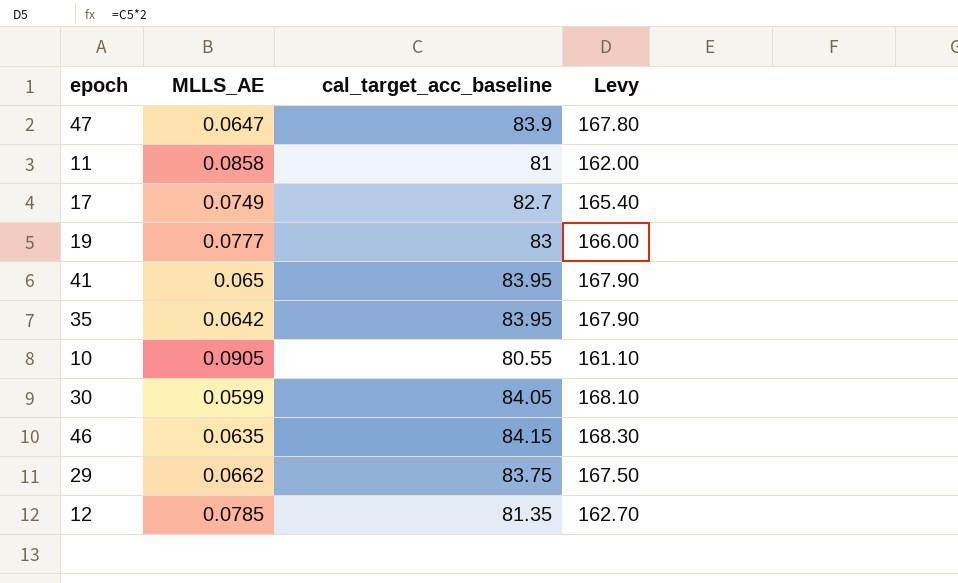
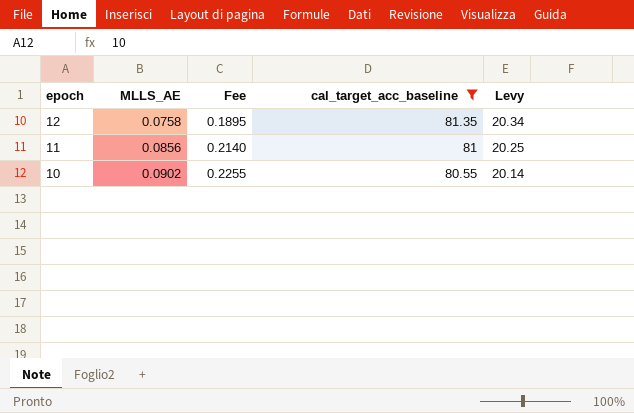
filter: none -> cal_target_acc_baseline <= 81.35
row order: none -> epoch descending
column Fee | formula: none -> [MLLS_AE] * 2.5
column Levy | formula: [cal_target_acc_baseline] * 2 -> [cal_target_acc_baseline] * 0.25
12 | MLLS_AE: 0.0785 -> 0.0758
11 | MLLS_AE: 0.0858 -> 0.0856
10 | MLLS_AE: 0.0905 -> 0.0902

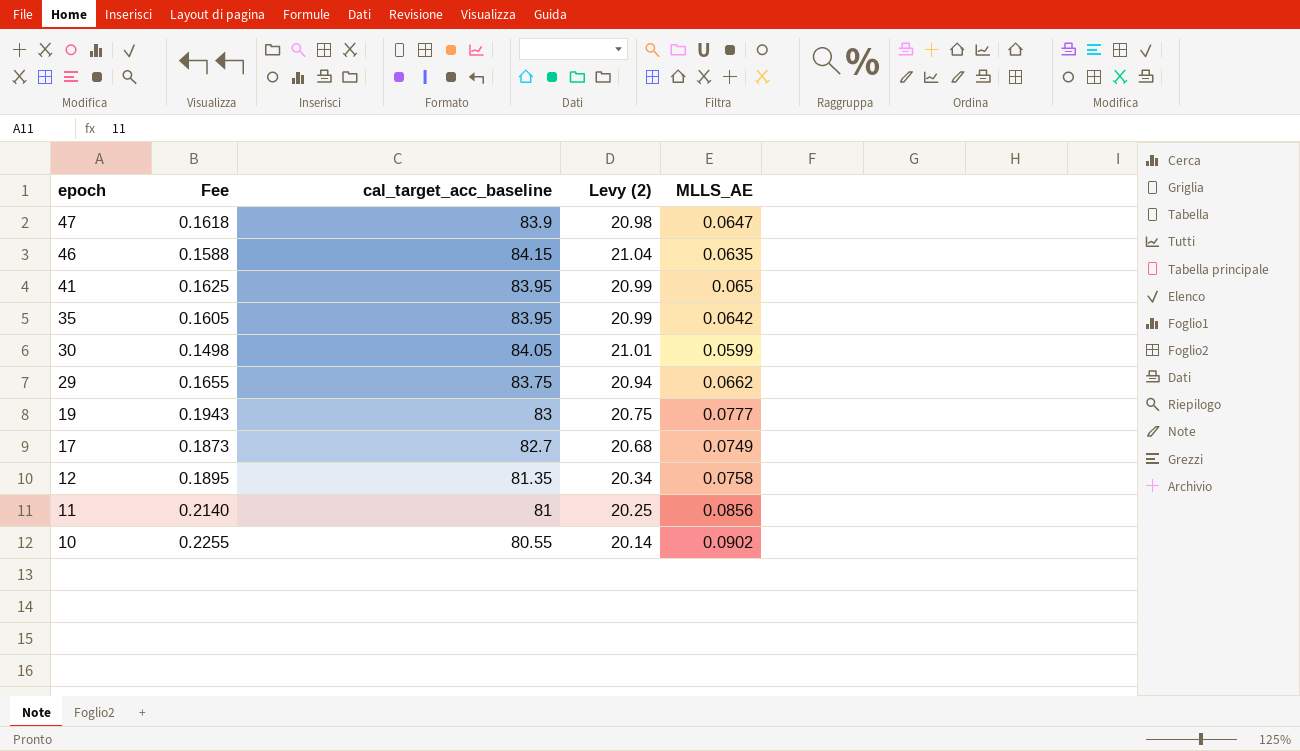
filter: cal_target_acc_baseline <= 81.35 -> none
column name: Levy -> Levy (2)
column MLLS_AE | position: 2 -> 5

